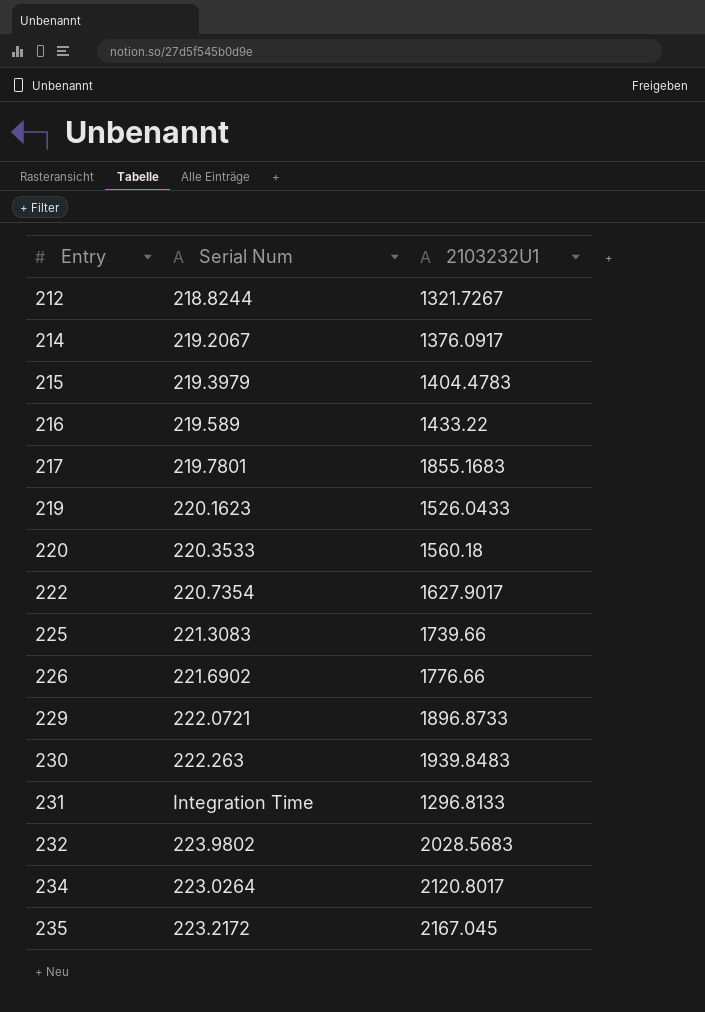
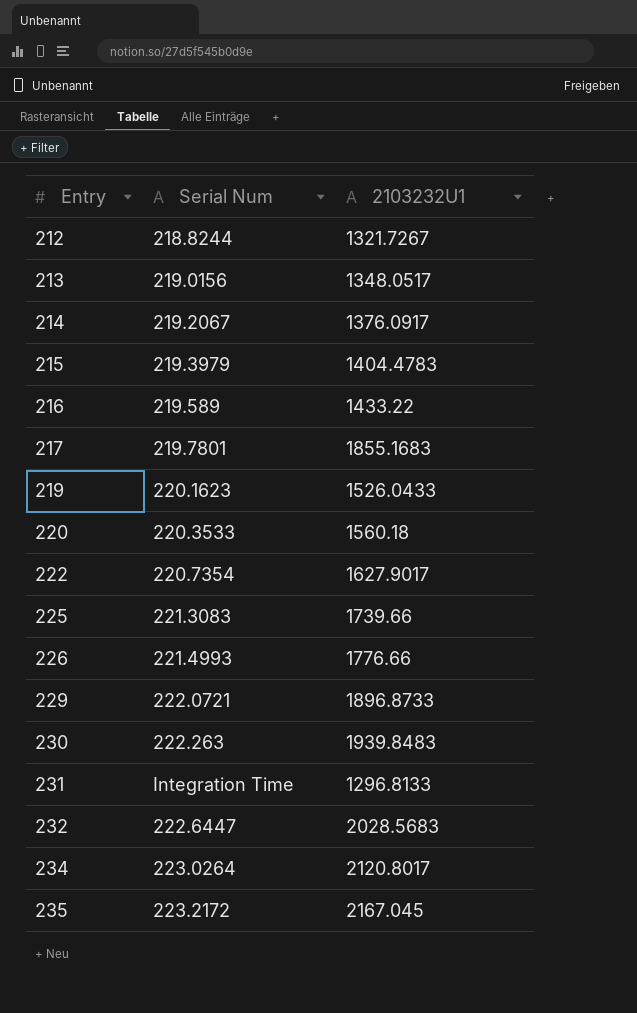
row 213: none -> 219.0156 | 1348.0517
226 | Serial Num: 221.6902 -> 221.4993
232 | Serial Num: 223.9802 -> 222.6447

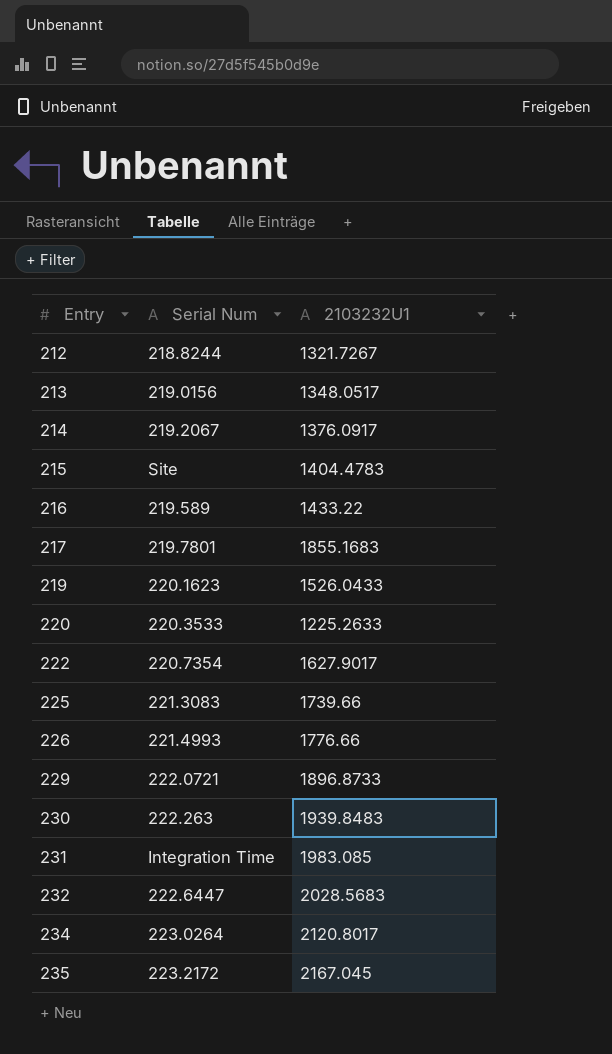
215 | Serial Num: 219.3979 -> Site
220 | 2103232U1: 1560.18 -> 1225.2633
231 | 2103232U1: 1296.8133 -> 1983.085

